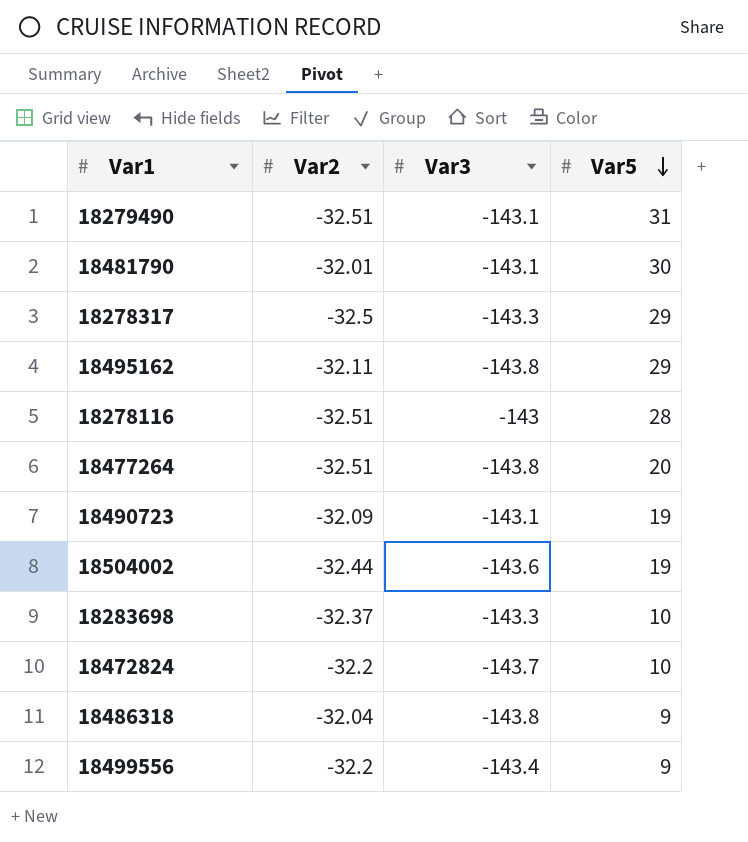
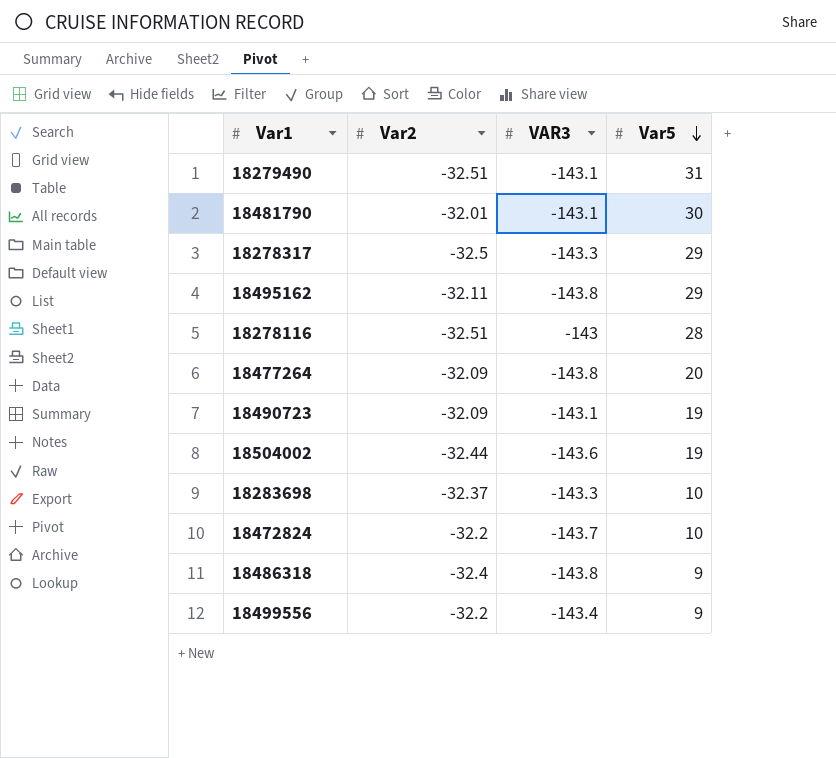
column name: Var3 -> VAR3
18477264 | Var2: -32.51 -> -32.09
18486318 | Var2: -32.04 -> -32.4

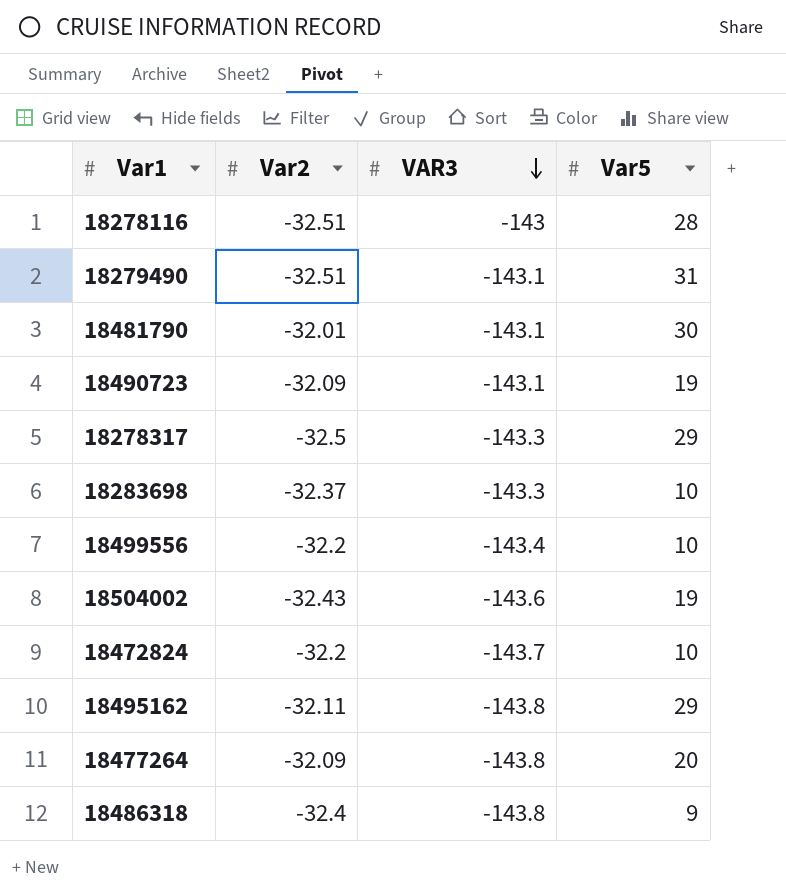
row order: Var5 descending -> VAR3 descending
18499556 | Var5: 9 -> 10
18504002 | Var2: -32.44 -> -32.43

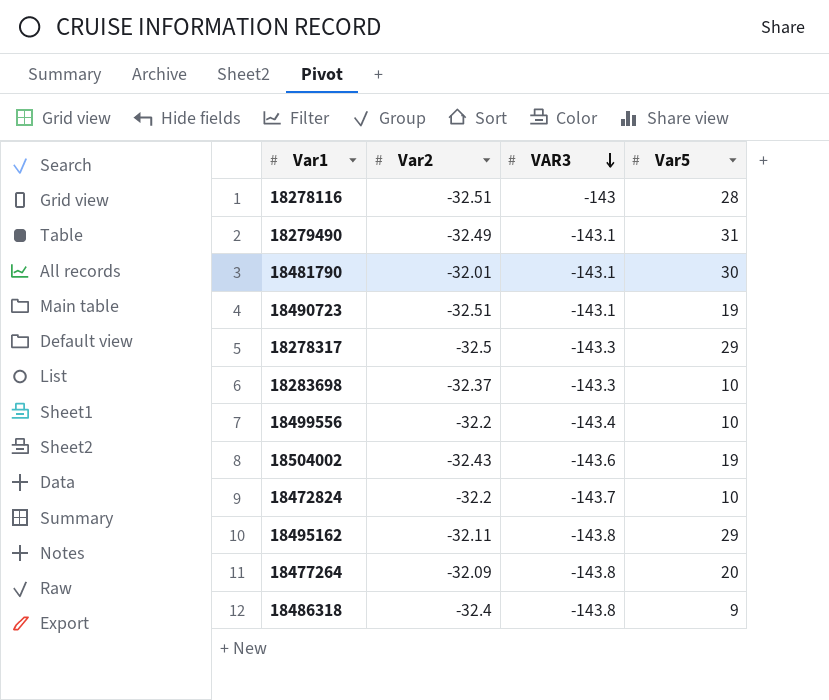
18279490 | Var2: -32.51 -> -32.49
18490723 | Var2: -32.09 -> -32.51

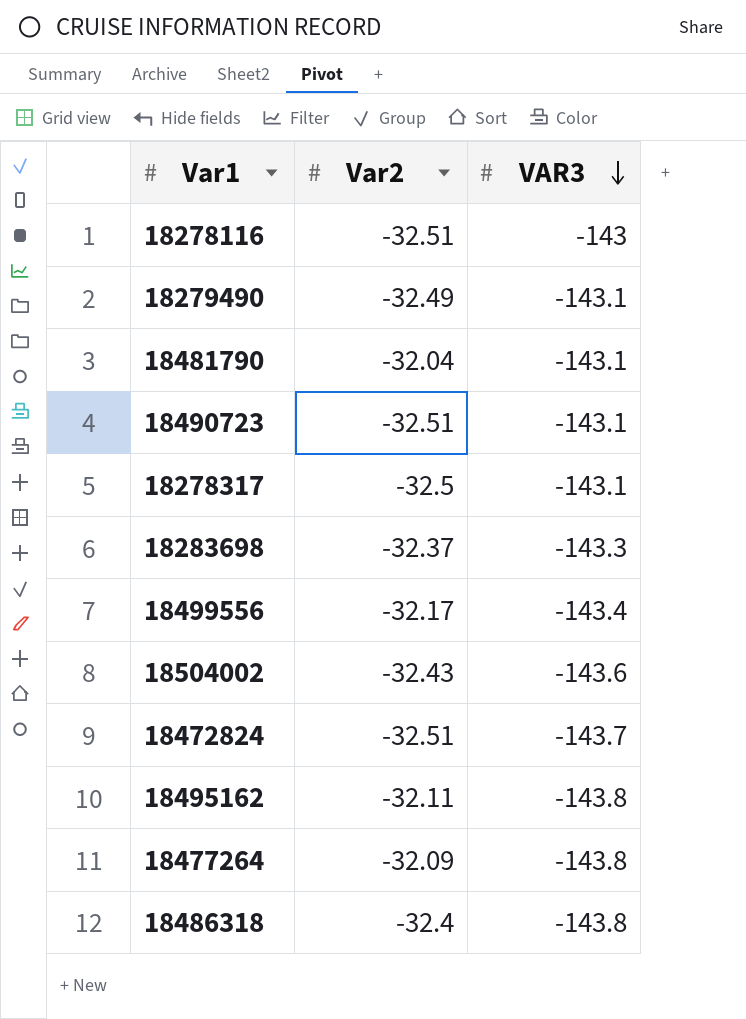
column Var5 | position: 4 -> none
18481790 | Var2: -32.01 -> -32.04
18278317 | VAR3: -143.3 -> -143.1
18499556 | Var2: -32.2 -> -32.17
18472824 | Var2: -32.2 -> -32.51

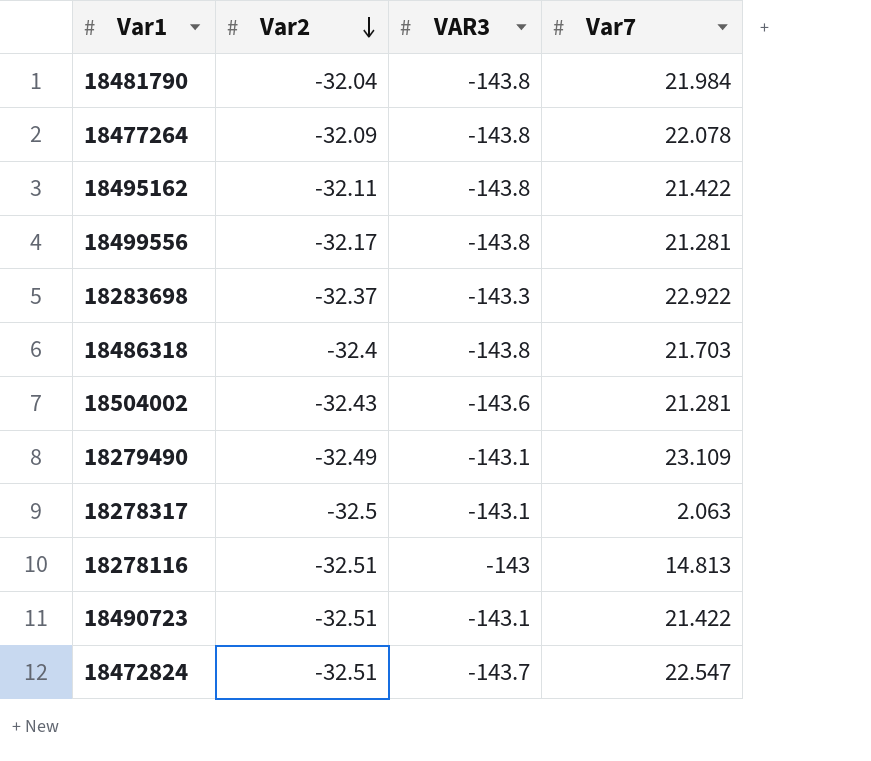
row order: VAR3 descending -> Var2 descending
column Var7 | position: none -> 4
18481790 | VAR3: -143.1 -> -143.8
18499556 | VAR3: -143.4 -> -143.8

